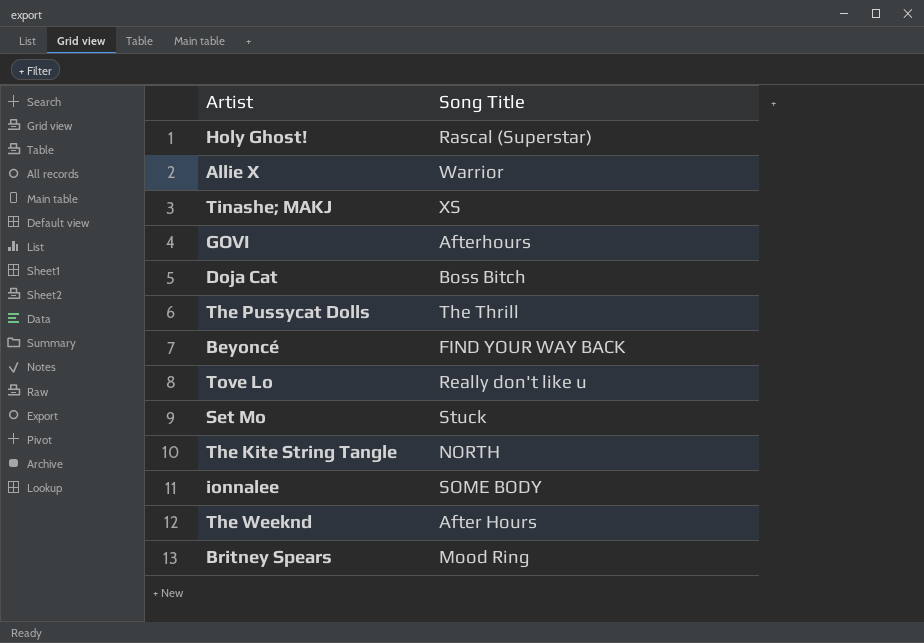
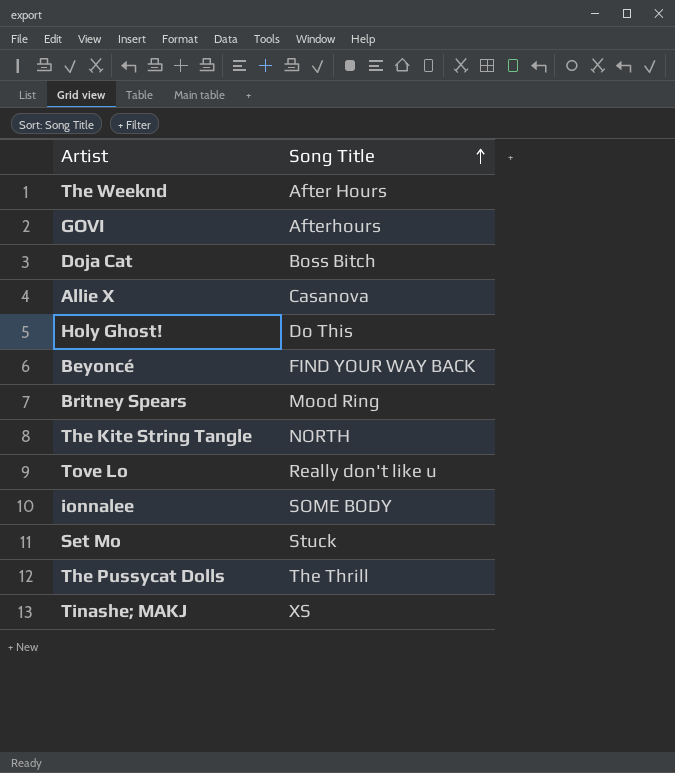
row order: none -> Song Title ascending
Allie X | Song Title: Warrior -> Casanova
Holy Ghost! | Song Title: Rascal (Superstar) -> Do This

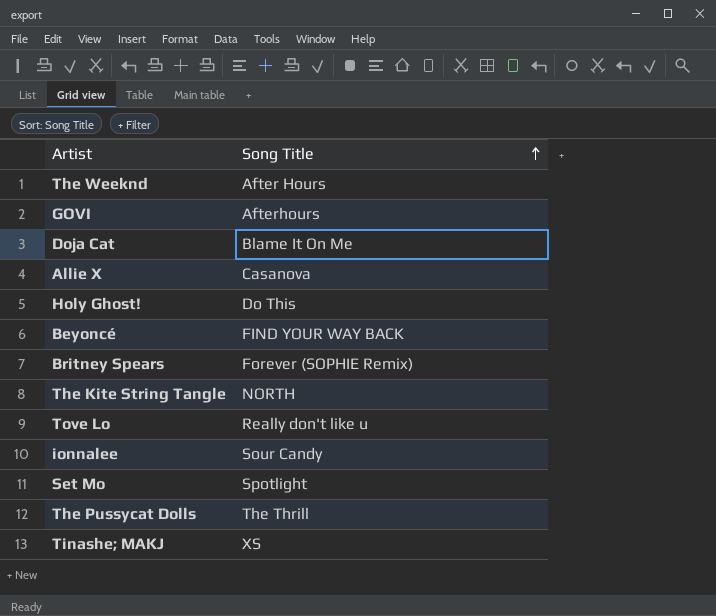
Doja Cat | Song Title: Boss Bitch -> Blame It On Me
Britney Spears | Song Title: Mood Ring -> Forever (SOPHIE Remix)
ionnalee | Song Title: SOME BODY -> Sour Candy
Set Mo | Song Title: Stuck -> Spotlight

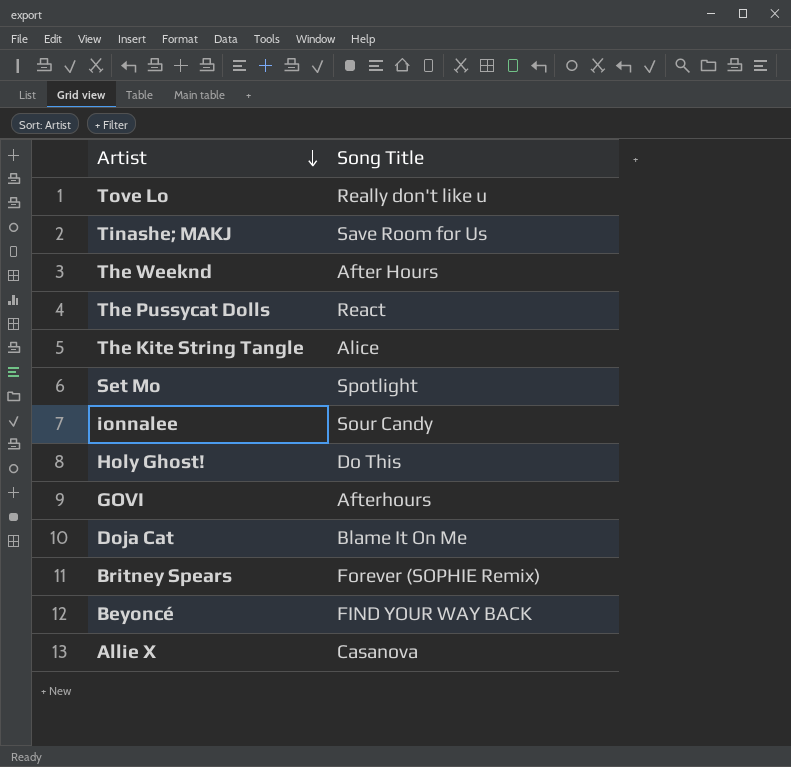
row order: Song Title ascending -> Artist descending
Tinashe; MAKJ | Song Title: XS -> Save Room for Us
The Pussycat Dolls | Song Title: The Thrill -> React
The Kite String Tangle | Song Title: NORTH -> Alice

